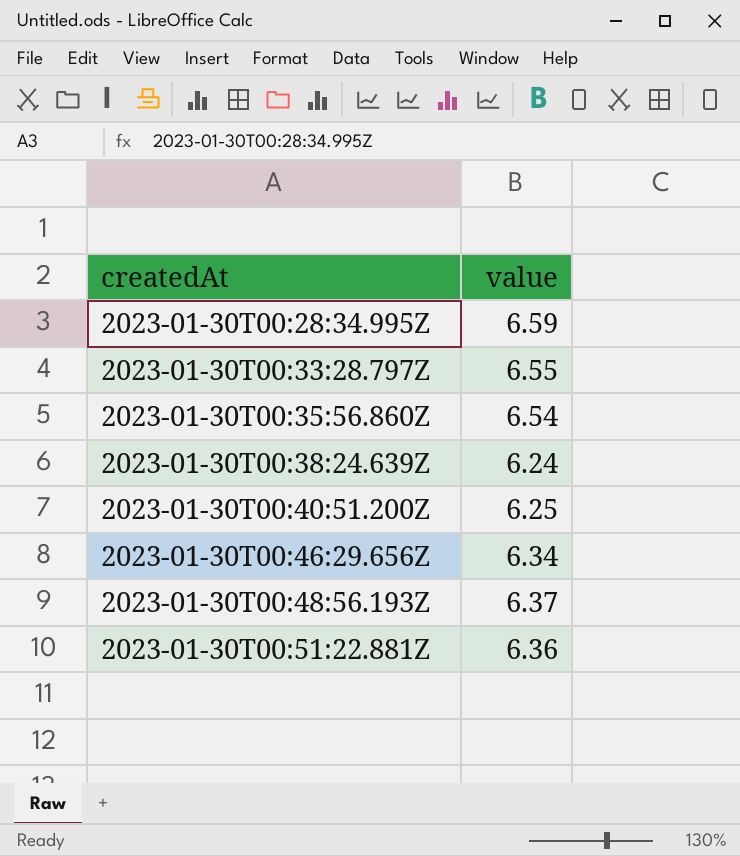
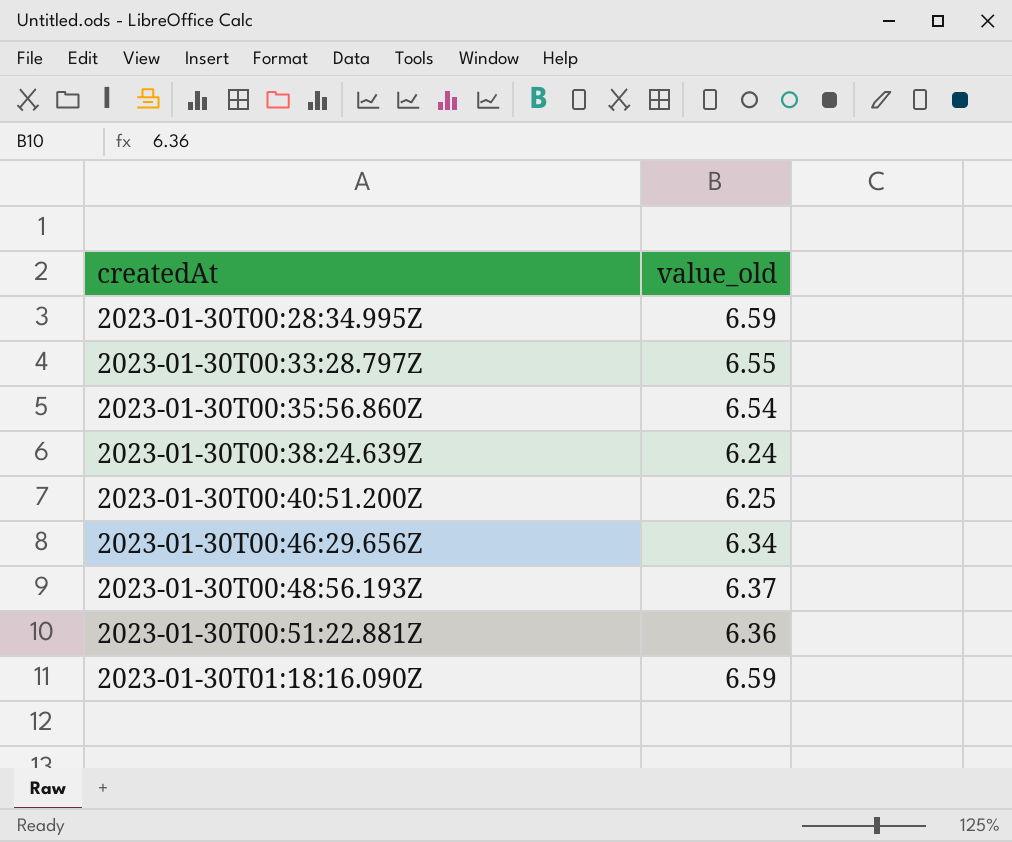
column name: value -> value_old
row 2023-01-30T01:18:16.090Z: none -> 6.59

